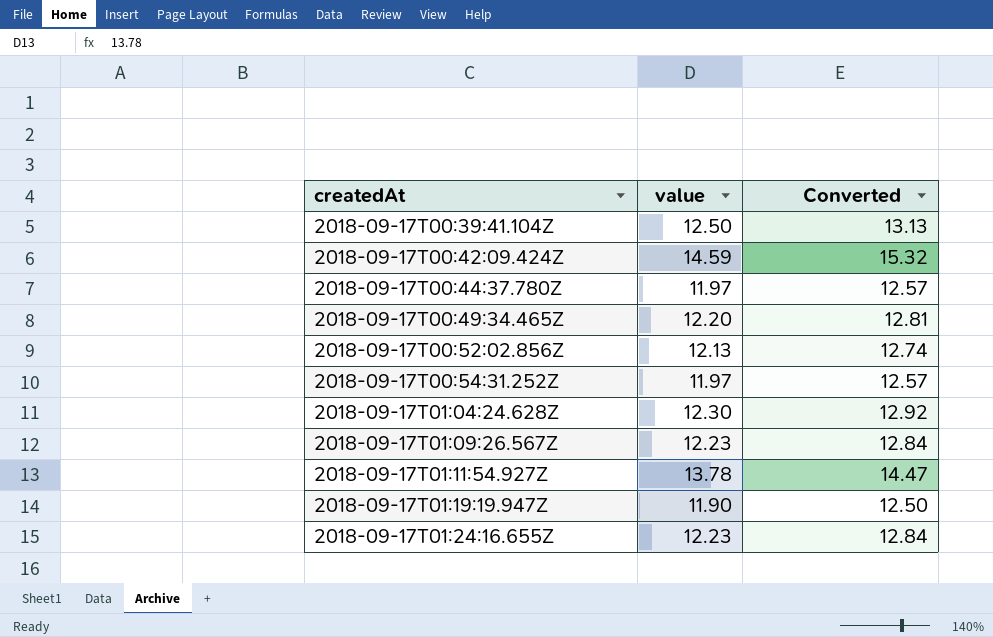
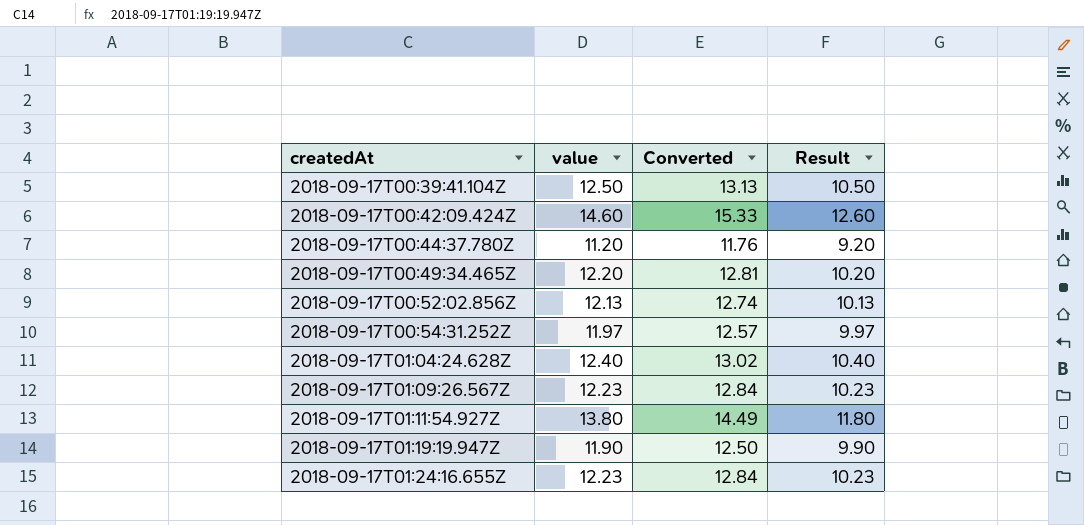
column Result | formula: none -> [value] - 2
2018-09-17T00:42:09.424Z | value: 14.59 -> 14.60
2018-09-17T00:42:09.424Z | Converted: 15.32 -> 15.33
2018-09-17T00:44:37.780Z | value: 11.97 -> 11.20
2018-09-17T00:44:37.780Z | Converted: 12.57 -> 11.76
2018-09-17T01:04:24.628Z | value: 12.30 -> 12.40
2018-09-17T01:04:24.628Z | Converted: 12.92 -> 13.02
2018-09-17T01:11:54.927Z | value: 13.78 -> 13.80
2018-09-17T01:11:54.927Z | Converted: 14.47 -> 14.49

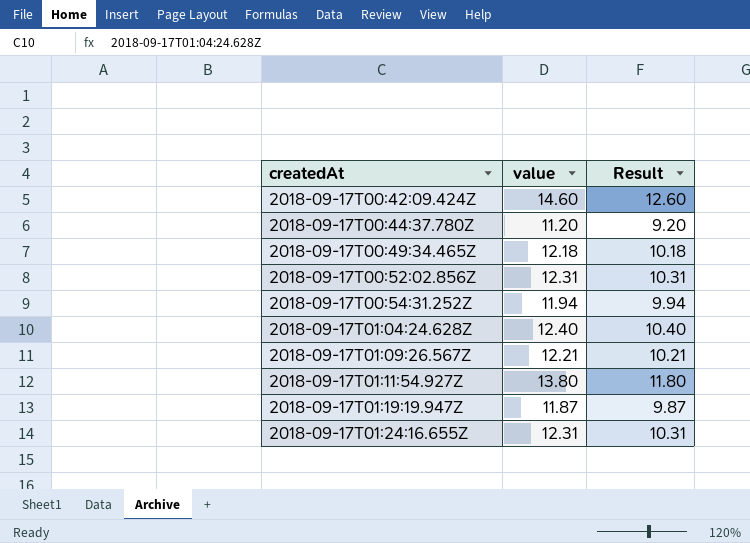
column Converted | formula: [value] * 1.05 -> none
row 2018-09-17T00:39:41.104Z: 12.50 | 13.13 | 10.50 -> none
2018-09-17T00:49:34.465Z | value: 12.20 -> 12.18
2018-09-17T00:49:34.465Z | Result: 10.20 -> 10.18
2018-09-17T00:52:02.856Z | value: 12.13 -> 12.31
2018-09-17T00:52:02.856Z | Result: 10.13 -> 10.31
2018-09-17T00:54:31.252Z | value: 11.97 -> 11.94
2018-09-17T00:54:31.252Z | Result: 9.97 -> 9.94
2018-09-17T01:09:26.567Z | value: 12.23 -> 12.21
2018-09-17T01:09:26.567Z | Result: 10.23 -> 10.21
2018-09-17T01:19:19.947Z | value: 11.90 -> 11.87
2018-09-17T01:19:19.947Z | Result: 9.90 -> 9.87
2018-09-17T01:24:16.655Z | value: 12.23 -> 12.31
2018-09-17T01:24:16.655Z | Result: 10.23 -> 10.31

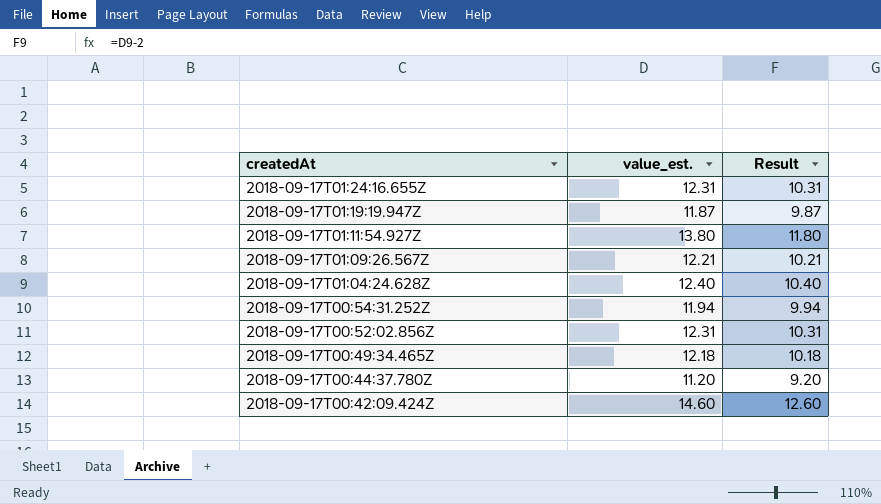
row order: createdAt ascending -> createdAt descending
column name: value -> value_est.

